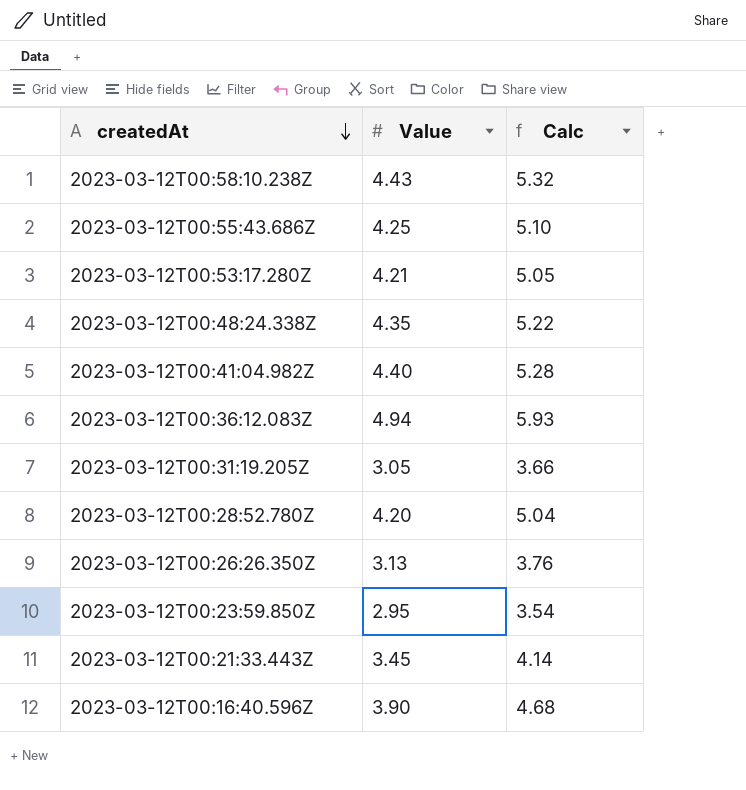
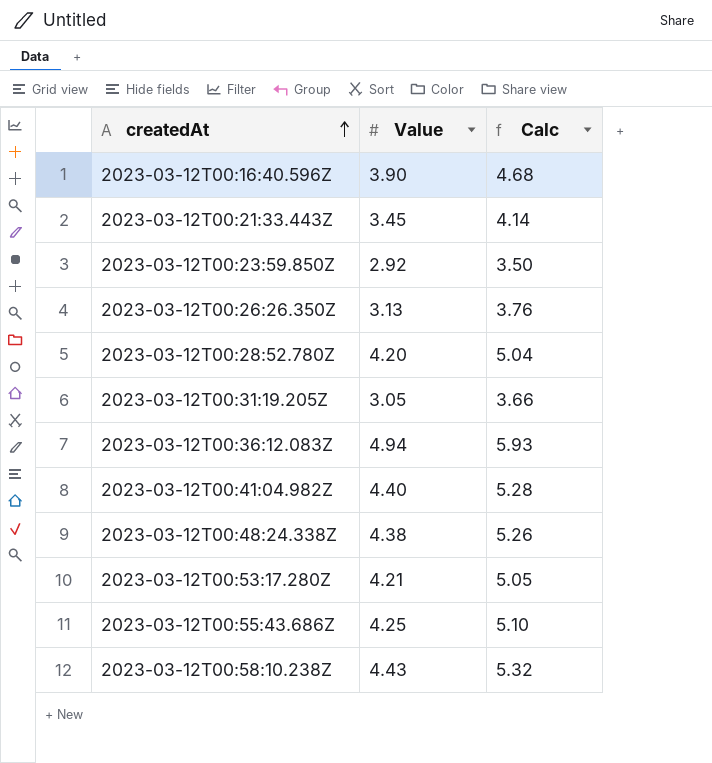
row order: createdAt descending -> createdAt ascending
2023-03-12T00:23:59.850Z | Value: 2.95 -> 2.92
2023-03-12T00:23:59.850Z | Calc: 3.54 -> 3.50
2023-03-12T00:48:24.338Z | Value: 4.35 -> 4.38
2023-03-12T00:48:24.338Z | Calc: 5.22 -> 5.26

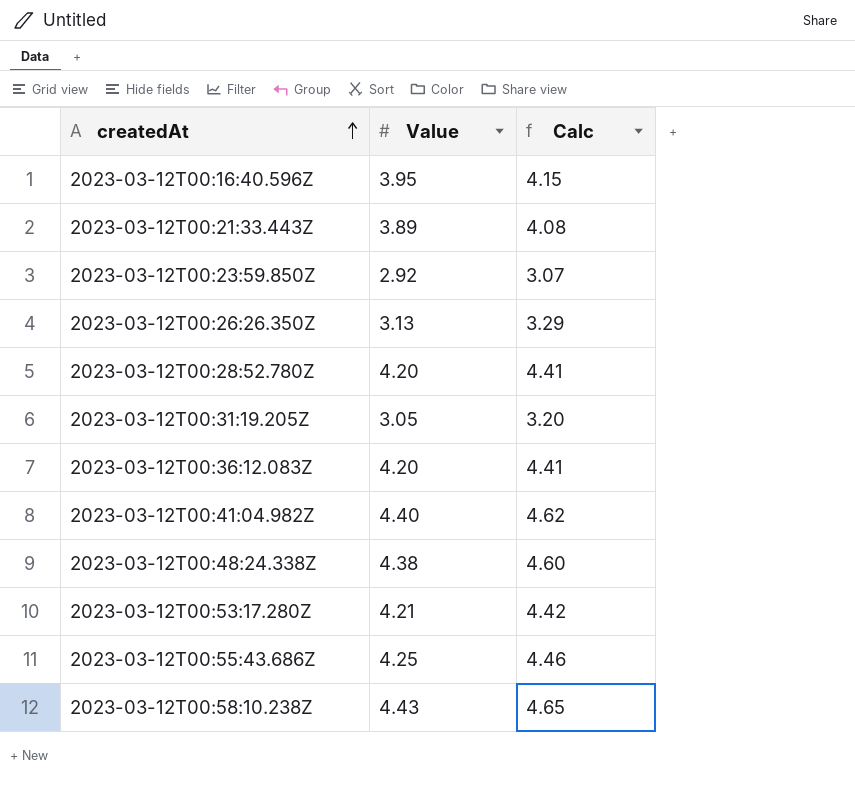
column Calc | formula: [Value] * 1.2 -> [Value] * 1.05
2023-03-12T00:16:40.596Z | Value: 3.90 -> 3.95
2023-03-12T00:21:33.443Z | Value: 3.45 -> 3.89
2023-03-12T00:36:12.083Z | Value: 4.94 -> 4.20

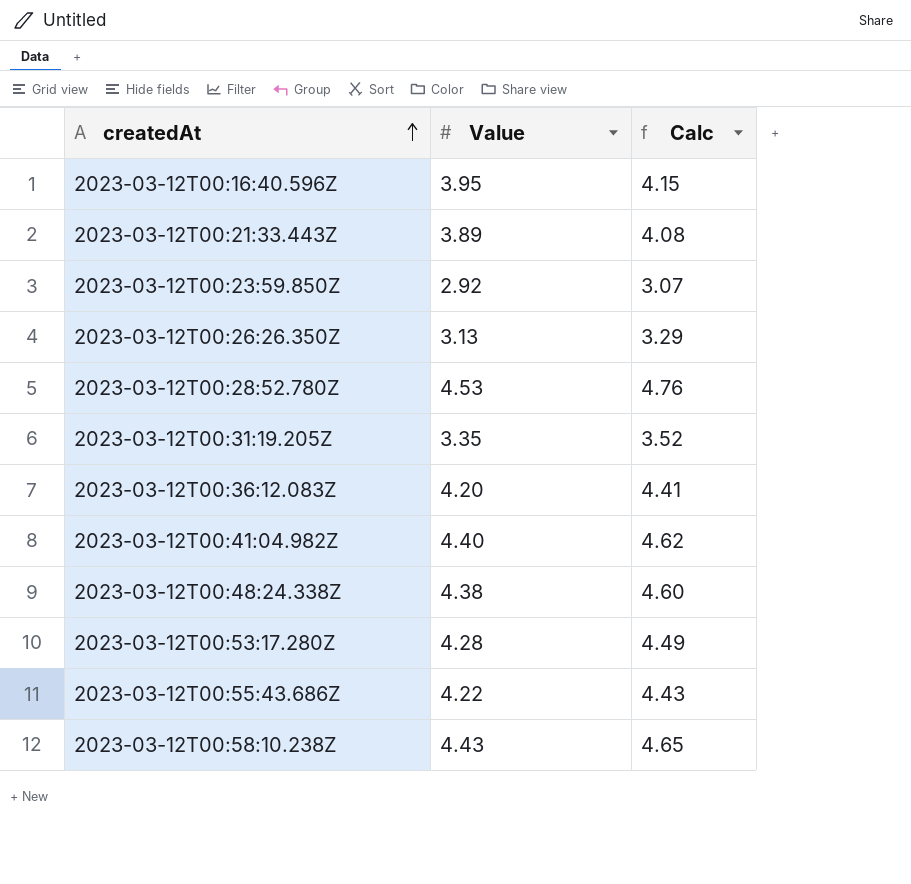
2023-03-12T00:28:52.780Z | Value: 4.20 -> 4.53
2023-03-12T00:28:52.780Z | Calc: 4.41 -> 4.76
2023-03-12T00:31:19.205Z | Value: 3.05 -> 3.35
2023-03-12T00:31:19.205Z | Calc: 3.20 -> 3.52
2023-03-12T00:53:17.280Z | Value: 4.21 -> 4.28
2023-03-12T00:53:17.280Z | Calc: 4.42 -> 4.49
2023-03-12T00:55:43.686Z | Value: 4.25 -> 4.22
2023-03-12T00:55:43.686Z | Calc: 4.46 -> 4.43

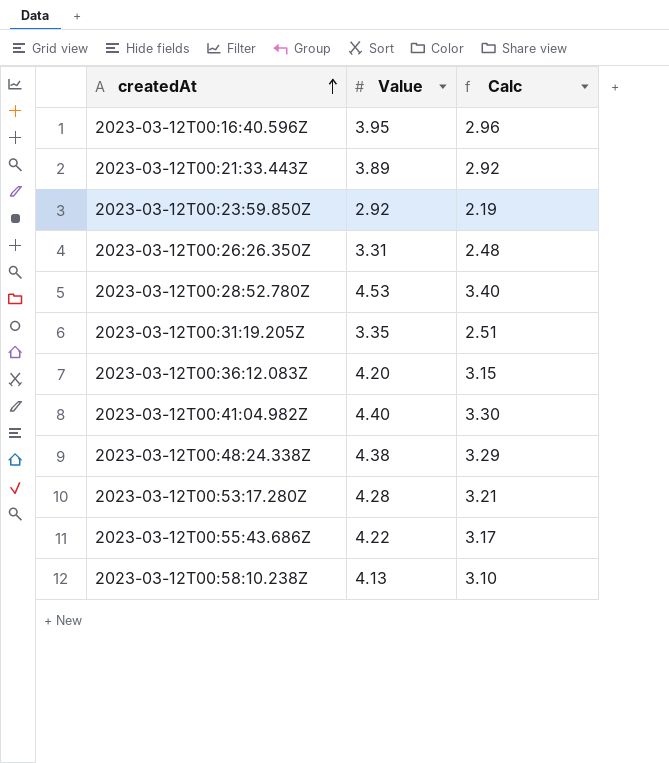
column Calc | formula: [Value] * 1.05 -> [Value] * 0.75
2023-03-12T00:26:26.350Z | Value: 3.13 -> 3.31
2023-03-12T00:58:10.238Z | Value: 4.43 -> 4.13

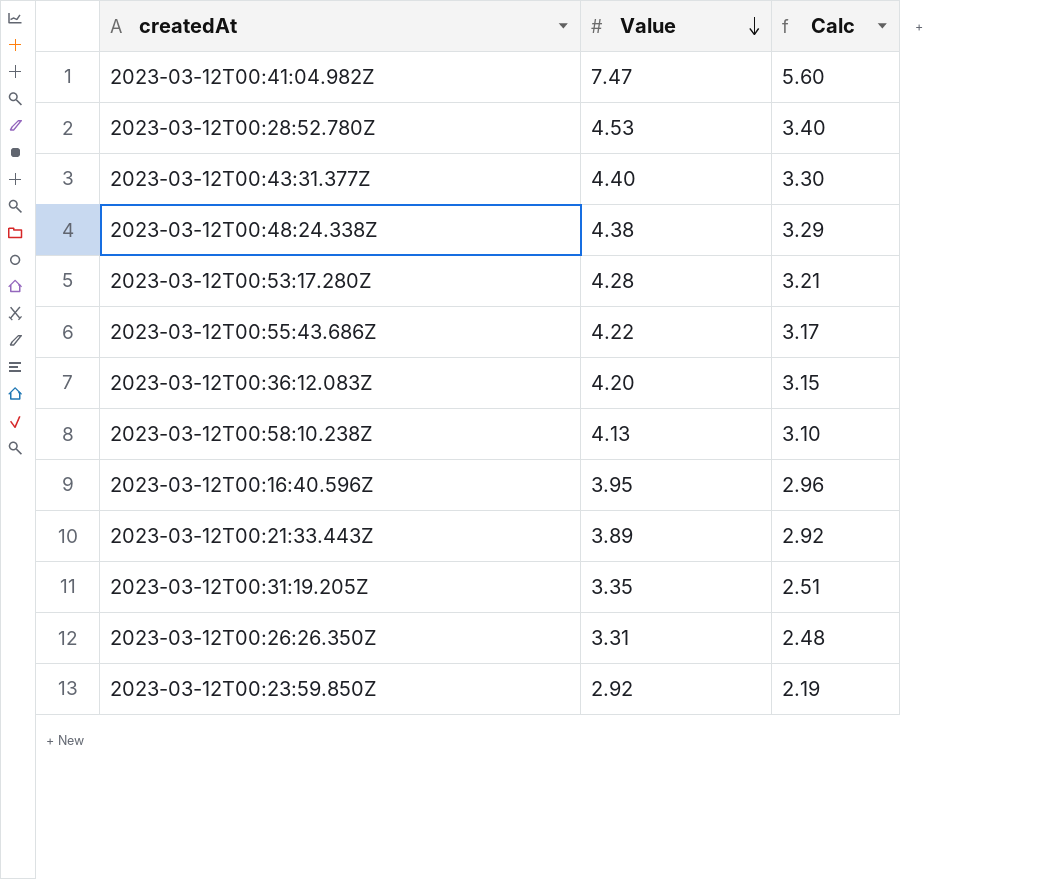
row order: createdAt ascending -> Value descending
2023-03-12T00:41:04.982Z | Value: 4.40 -> 7.47
2023-03-12T00:41:04.982Z | Calc: 3.30 -> 5.60
row 2023-03-12T00:43:31.377Z: none -> 4.40 | 3.30

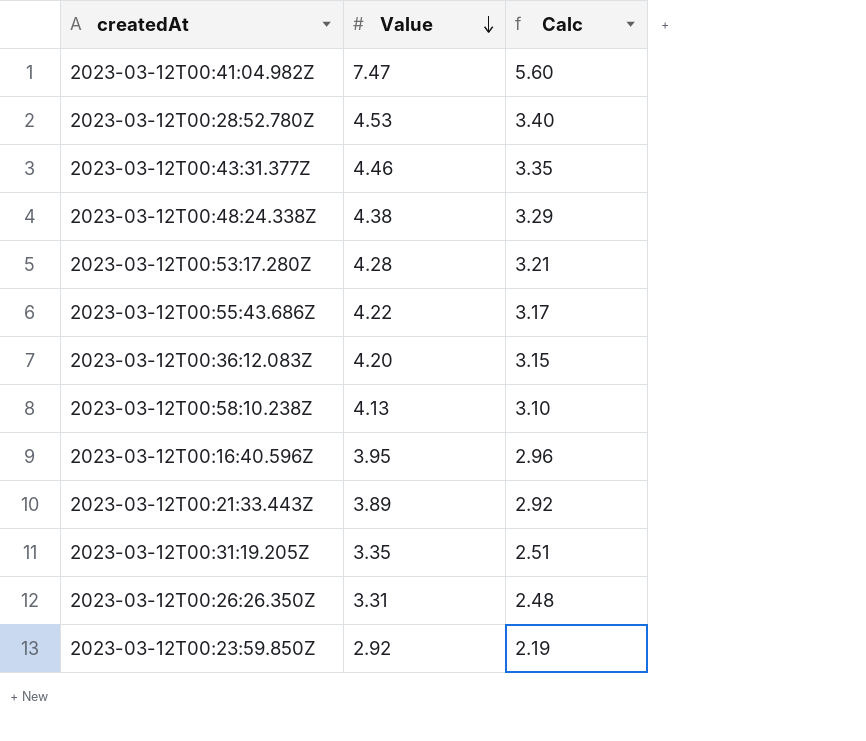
2023-03-12T00:43:31.377Z | Value: 4.40 -> 4.46
2023-03-12T00:43:31.377Z | Calc: 3.30 -> 3.35

